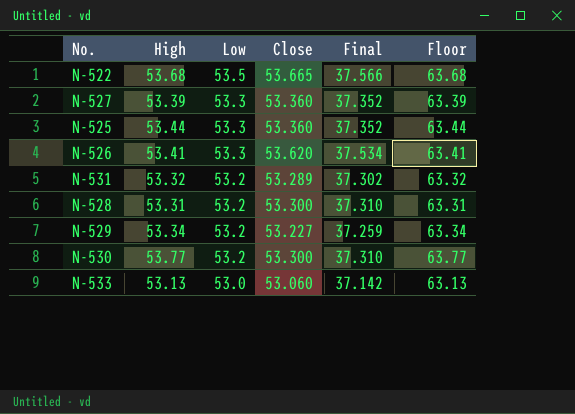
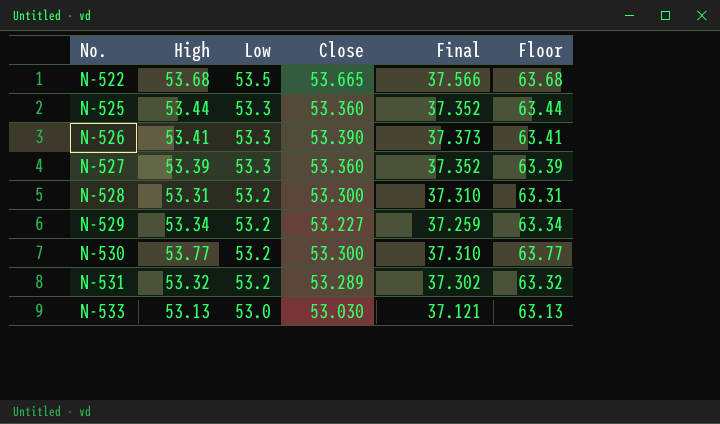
row order: Low descending -> No. ascending
N-526 | Close: 53.620 -> 53.390
N-526 | Final: 37.534 -> 37.373
N-533 | Close: 53.060 -> 53.030
N-533 | Final: 37.142 -> 37.121

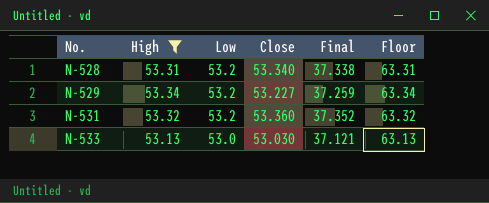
filter: none -> High <= 53.34
N-528 | Close: 53.300 -> 53.340
N-528 | Final: 37.310 -> 37.338
N-531 | Close: 53.289 -> 53.360
N-531 | Final: 37.302 -> 37.352

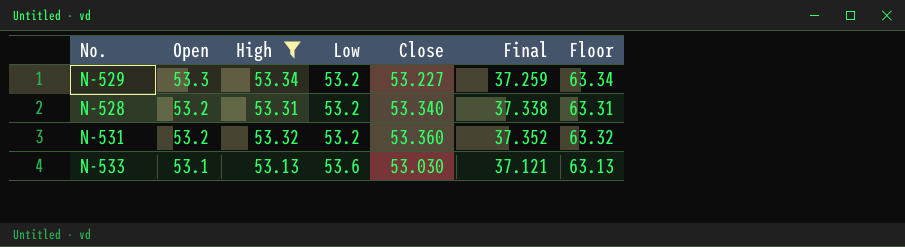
row order: No. ascending -> Open descending
column Open | position: none -> 2
N-533 | Low: 53.0 -> 53.6

